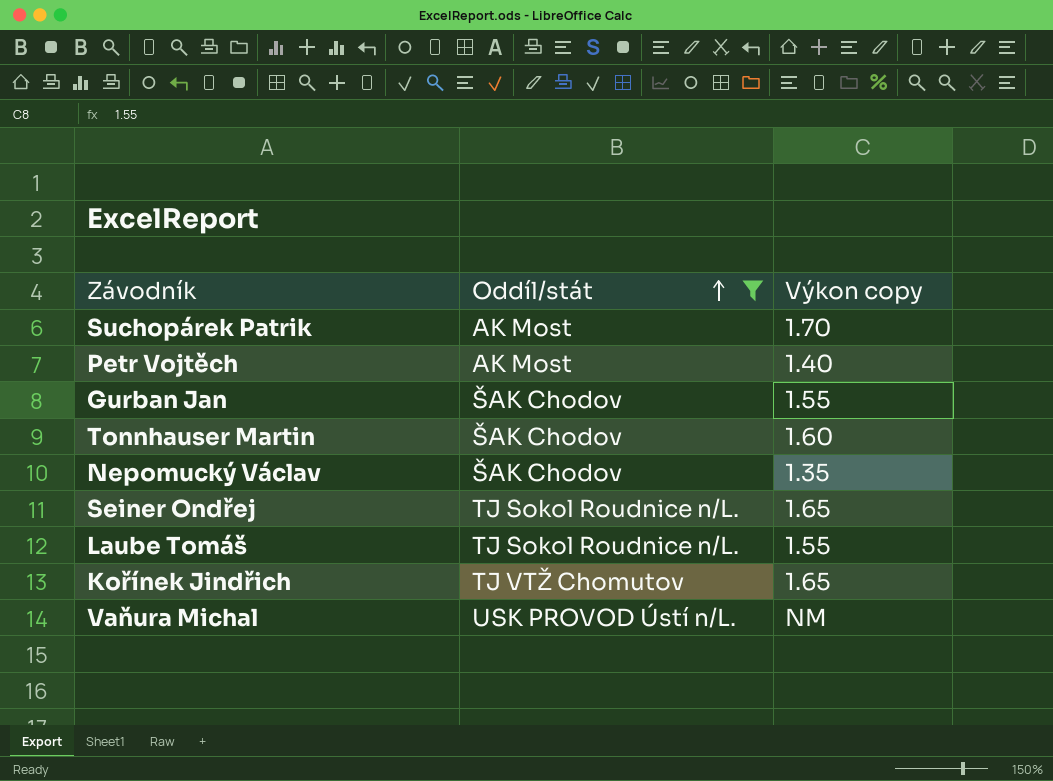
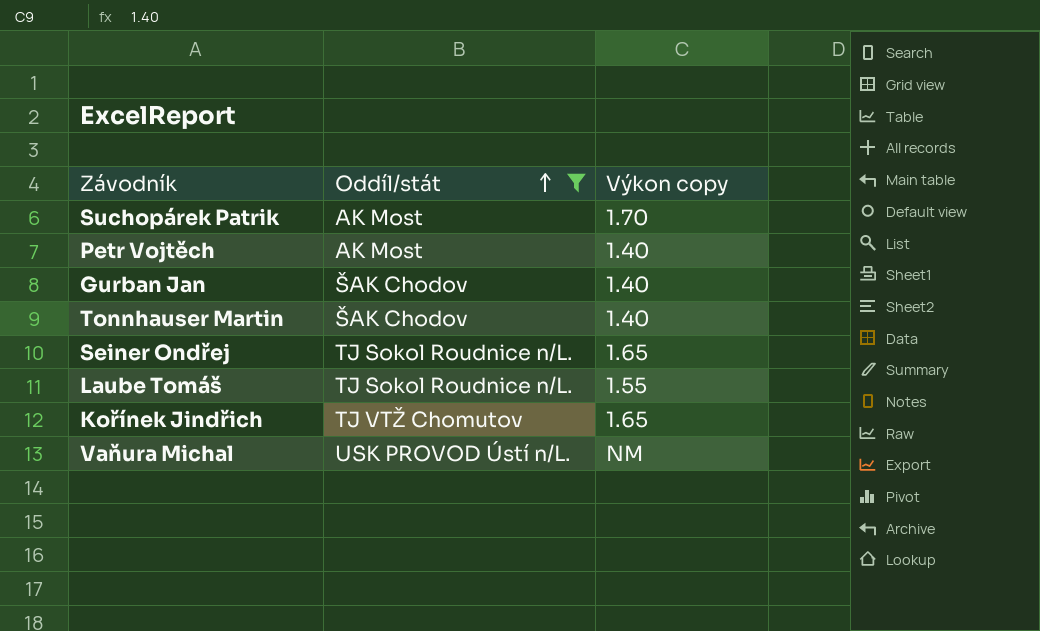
row Nepomucký Václav: ŠAK Chodov | 1.35 -> none
Gurban Jan | Výkon copy: 1.55 -> 1.40
Tonnhauser Martin | Výkon copy: 1.60 -> 1.40

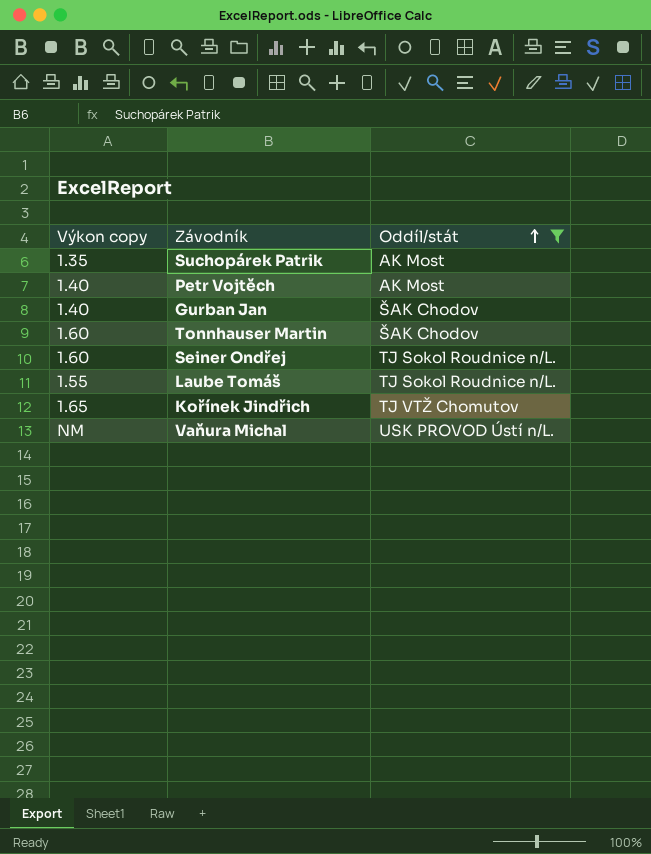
column Výkon copy | position: 3 -> 1
Suchopárek Patrik | Výkon copy: 1.70 -> 1.35
Tonnhauser Martin | Výkon copy: 1.40 -> 1.60
Seiner Ondřej | Výkon copy: 1.65 -> 1.60

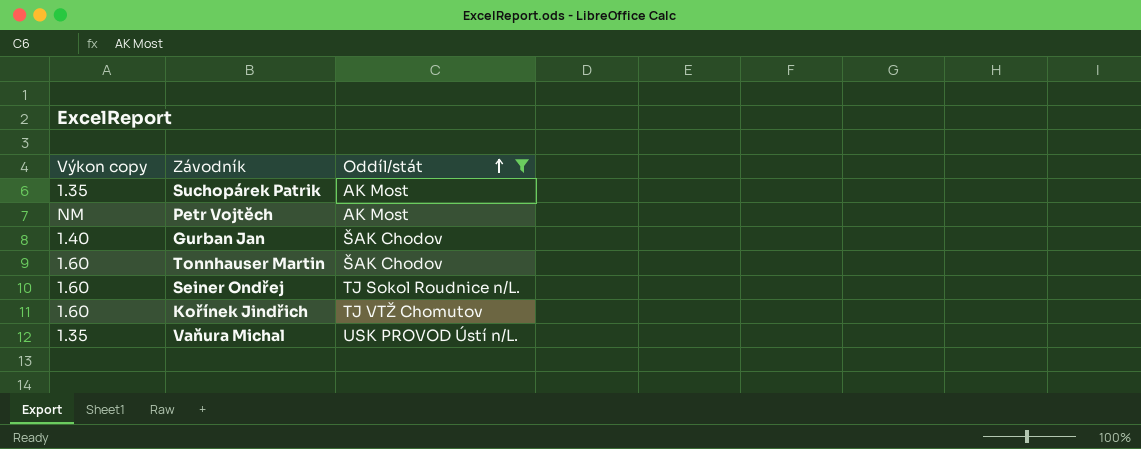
row Laube Tomáš: 1.55 | TJ Sokol Roudnice n/L. -> none
Petr Vojtěch | Výkon copy: 1.40 -> NM
Kořínek Jindřich | Výkon copy: 1.65 -> 1.60
Vaňura Michal | Výkon copy: NM -> 1.35

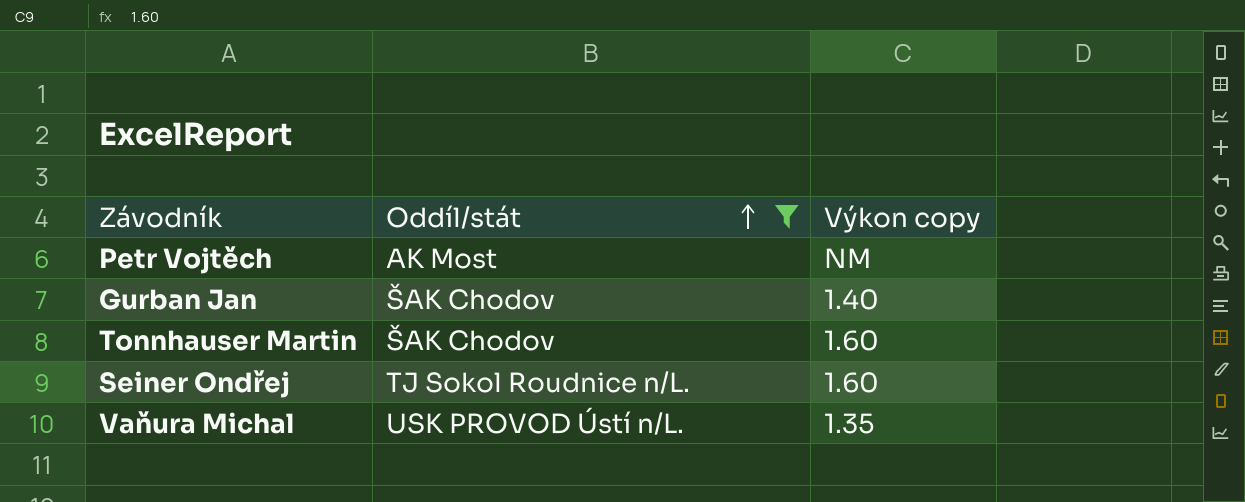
column Výkon copy | position: 1 -> 3
row Suchopárek Patrik: 1.35 | AK Most -> none
row Kořínek Jindřich: 1.60 | TJ VTŽ Chomutov -> none

